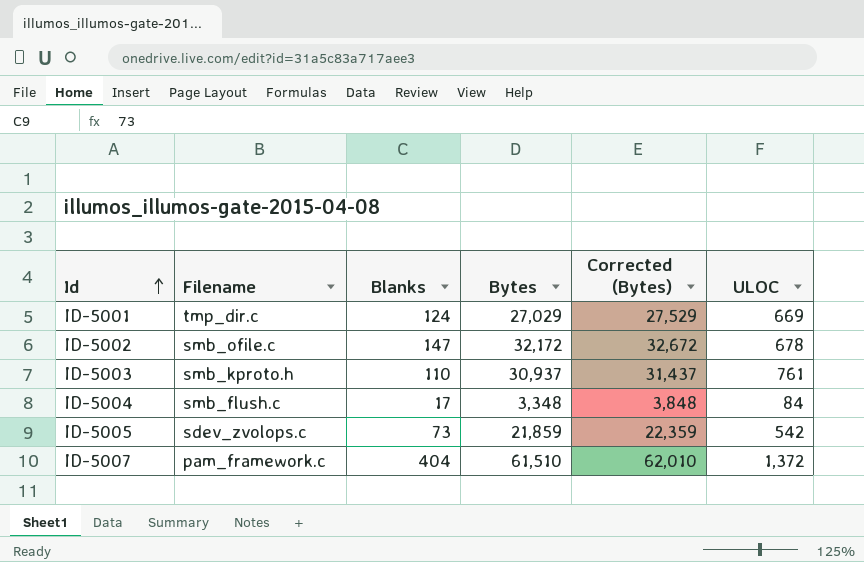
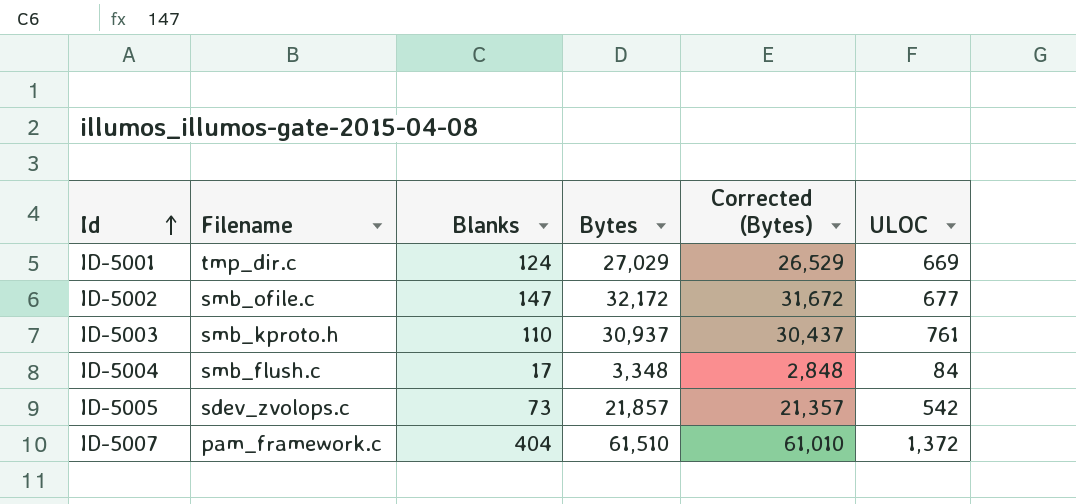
column Corrected (Bytes) | formula: [Bytes] + 500 -> [Bytes] - 500
ID-5002 | ULOC: 678 -> 677
ID-5005 | Bytes: 21,859 -> 21,857

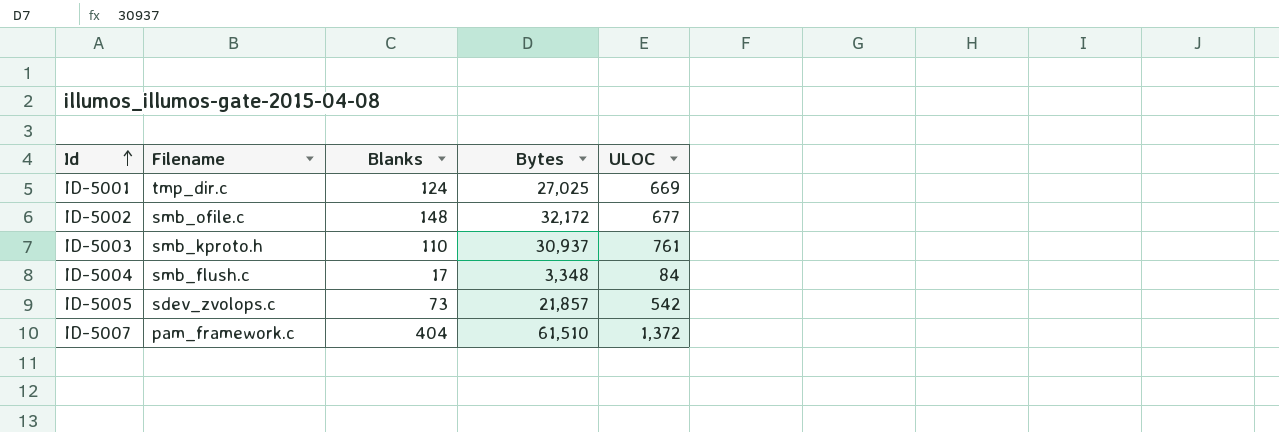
column Corrected (Bytes) | formula: [Bytes] - 500 -> none
ID-5001 | Bytes: 27,029 -> 27,025
ID-5002 | Blanks: 147 -> 148

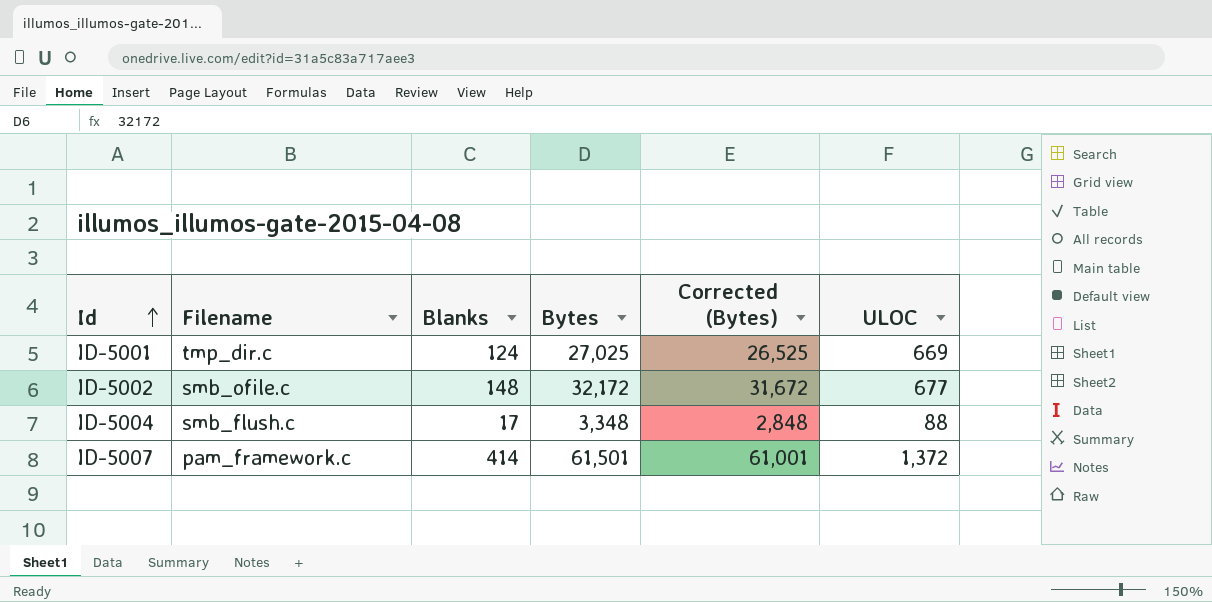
column Corrected (Bytes) | formula: none -> [Bytes] - 500
row ID-5003: smb_kproto.h | 110 | 30,937 | 761 -> none
row ID-5005: sdev_zvolops.c | 73 | 21,857 | 542 -> none
ID-5004 | ULOC: 84 -> 88
ID-5007 | Blanks: 404 -> 414
ID-5007 | Bytes: 61,510 -> 61,501

